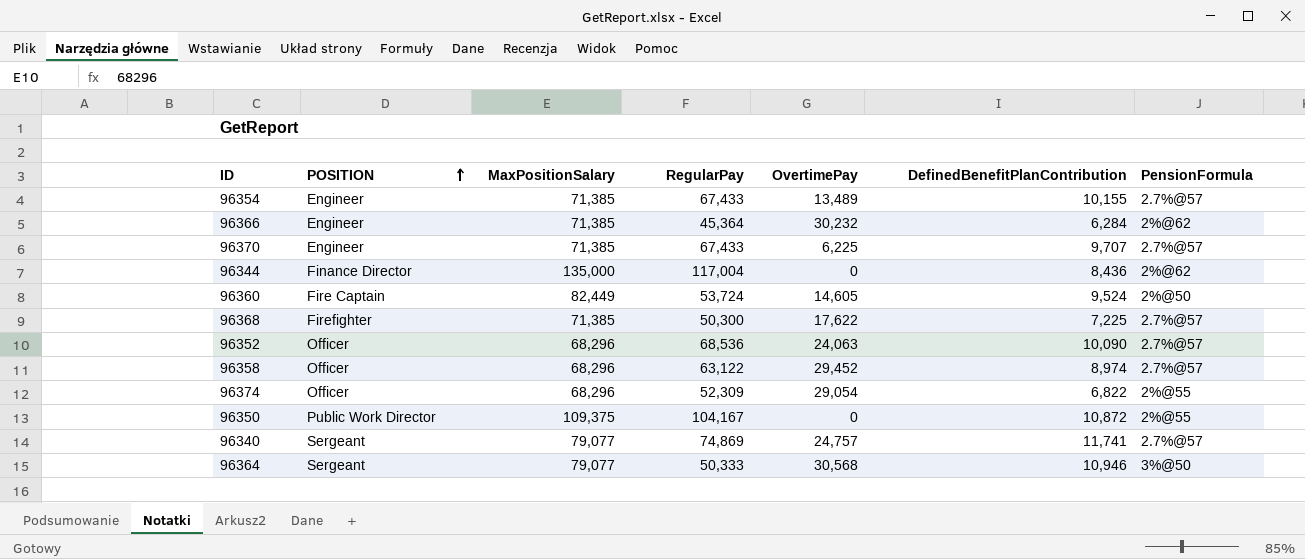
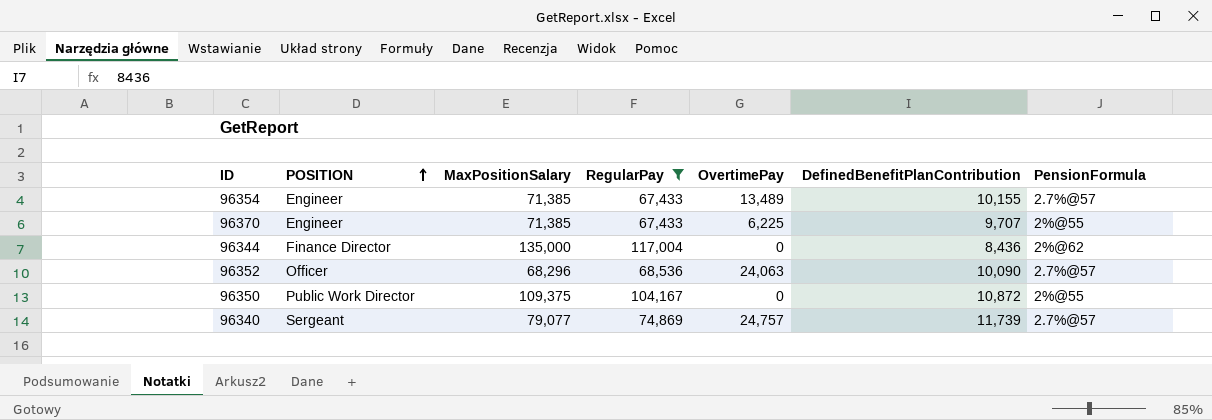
filter: none -> RegularPay >= 67,433
96370 | PensionFormula: 2.7%@57 -> 2%@55
96340 | DefinedBenefitPlanContribution: 11,741 -> 11,739

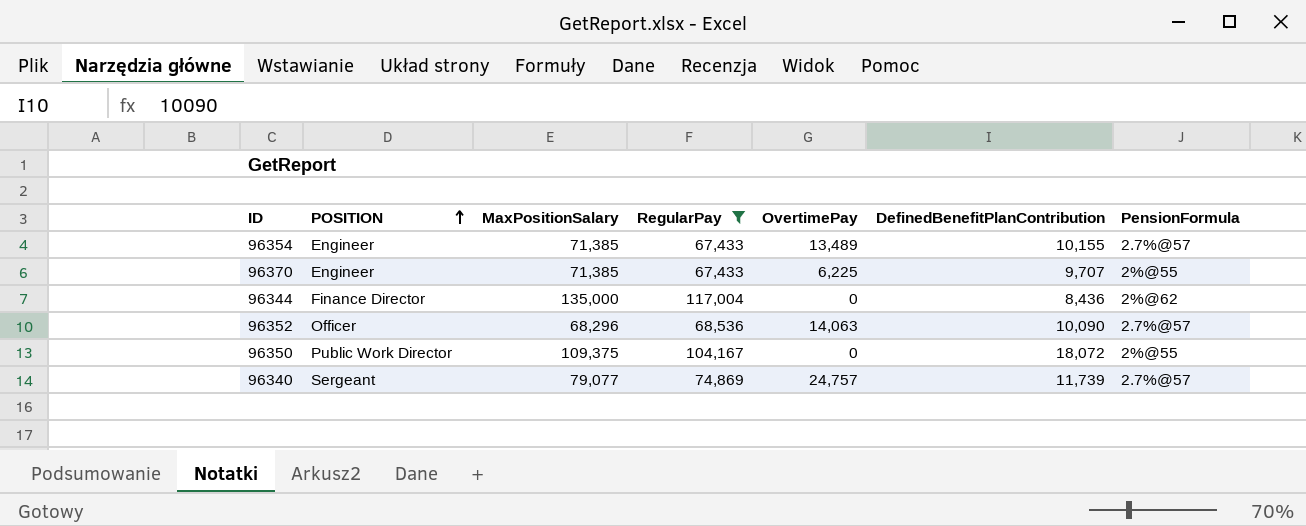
96352 | OvertimePay: 24,063 -> 14,063
96350 | DefinedBenefitPlanContribution: 10,872 -> 18,072

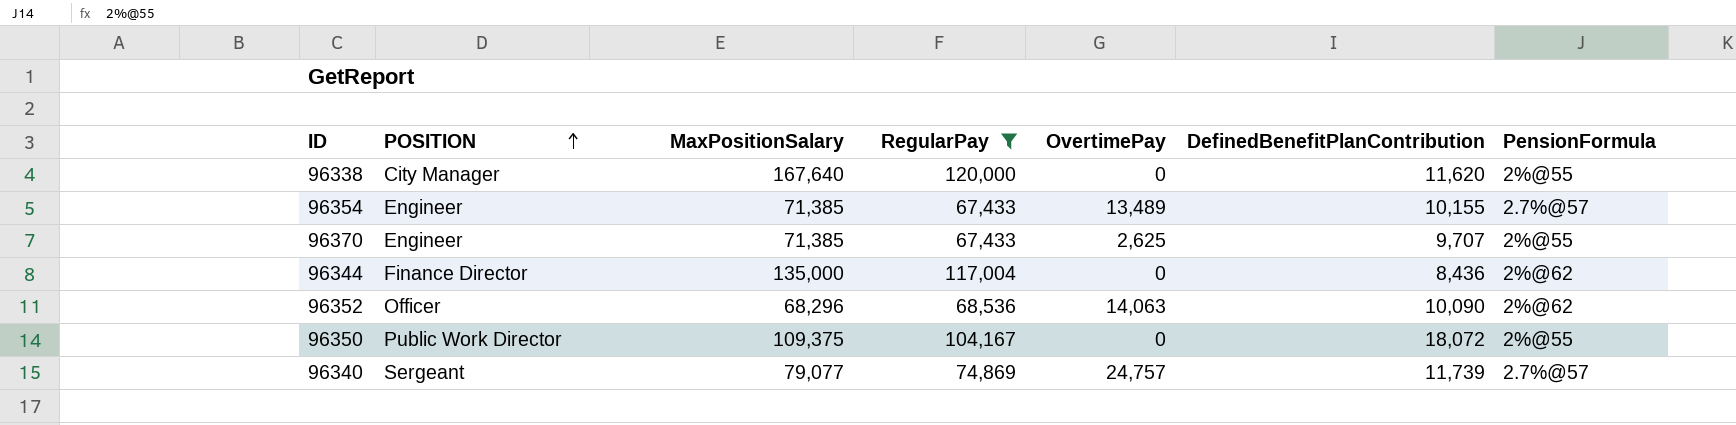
row 96338: none -> City Manager | 167,640 | 120,000 | 0 | 11,620 | 2%@55
96370 | OvertimePay: 6,225 -> 2,625
96352 | PensionFormula: 2.7%@57 -> 2%@62

